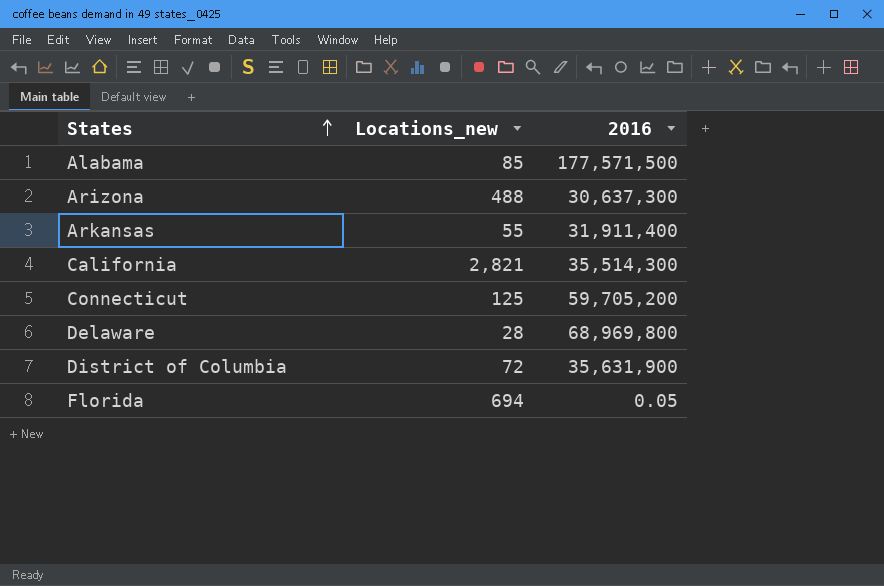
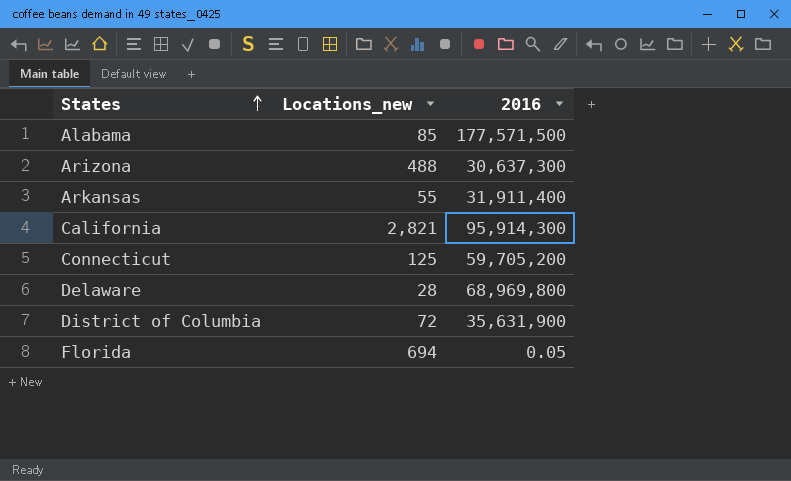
California | 2016: 35,514,300 -> 95,914,300

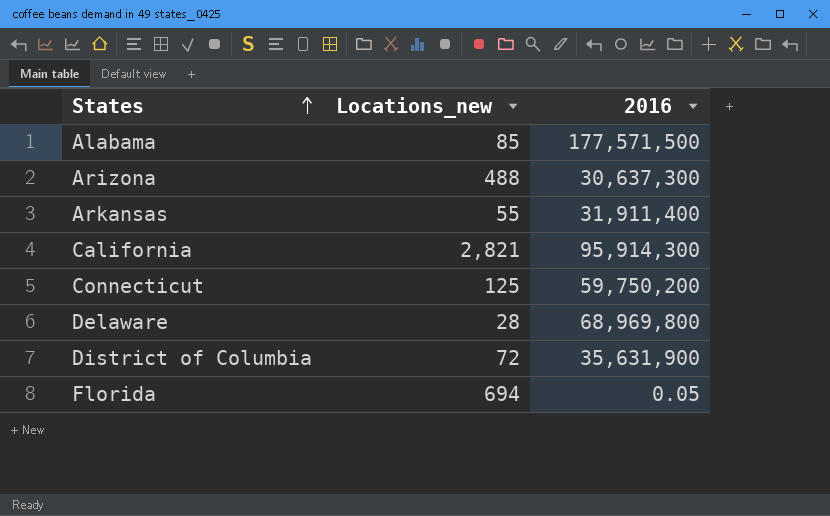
Connecticut | 2016: 59,705,200 -> 59,750,200

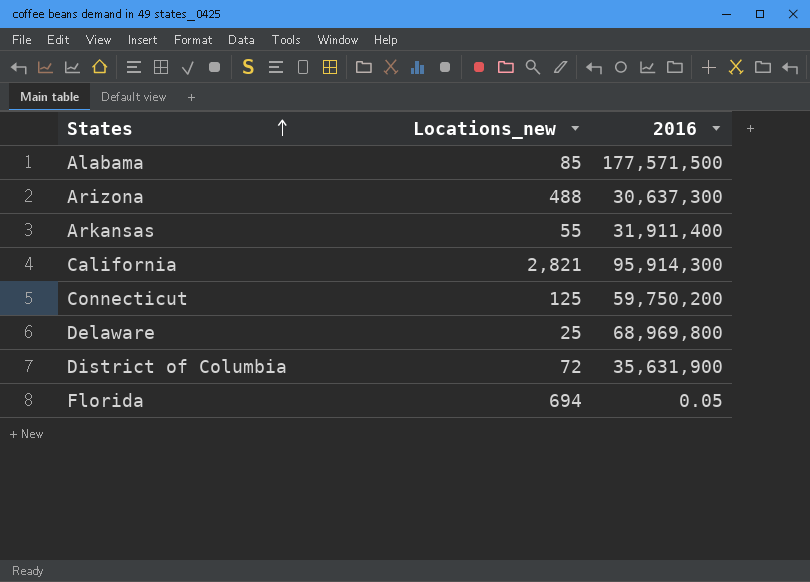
Delaware | Locations_new: 28 -> 25

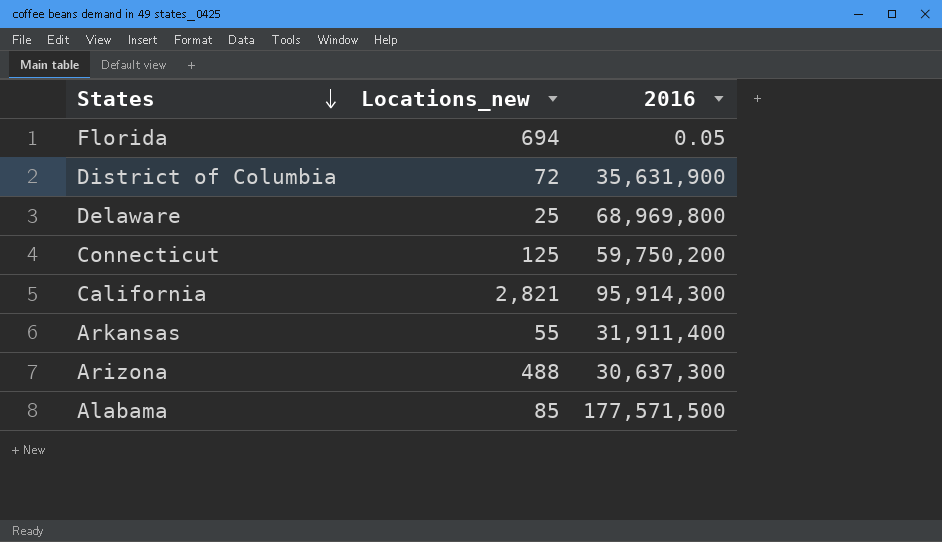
row order: States ascending -> States descending

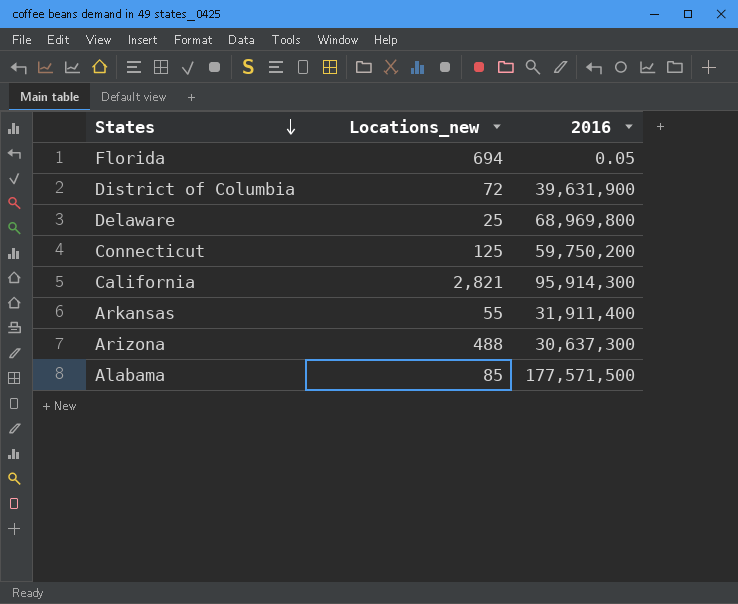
District of Columbia | 2016: 35,631,900 -> 39,631,900

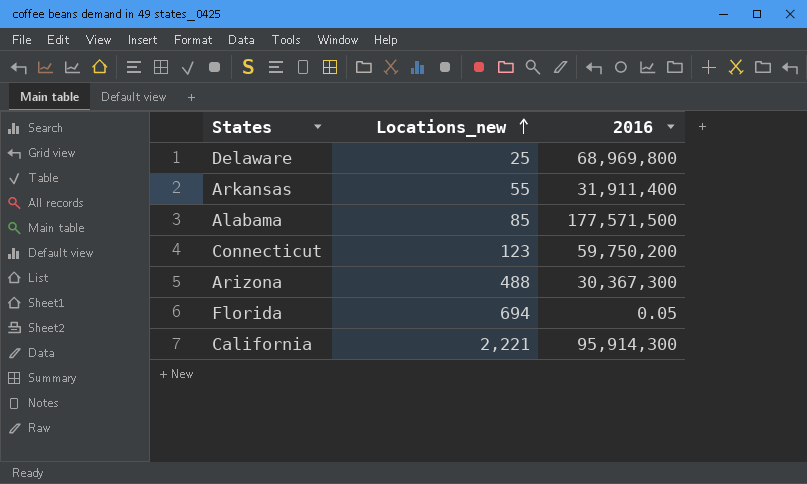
row order: States descending -> Locations_new ascending
row District of Columbia: 72 | 39,631,900 -> none
Connecticut | Locations_new: 125 -> 123
Arizona | 2016: 30,637,300 -> 30,367,300
California | Locations_new: 2,821 -> 2,221

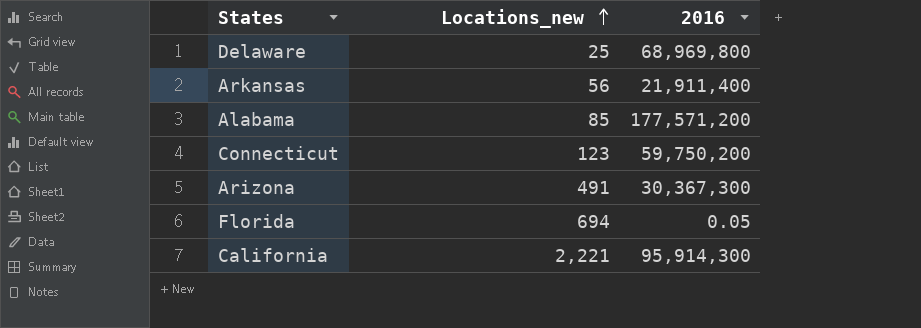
Arkansas | Locations_new: 55 -> 56
Arkansas | 2016: 31,911,400 -> 21,911,400
Alabama | 2016: 177,571,500 -> 177,571,200
Arizona | Locations_new: 488 -> 491

